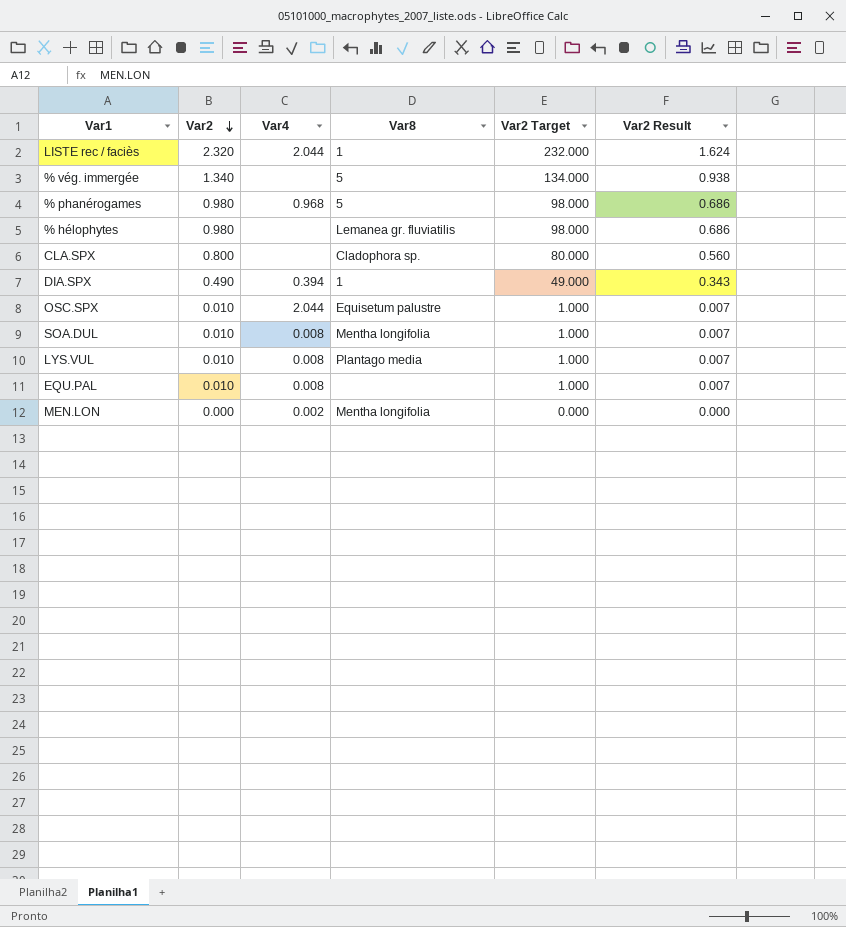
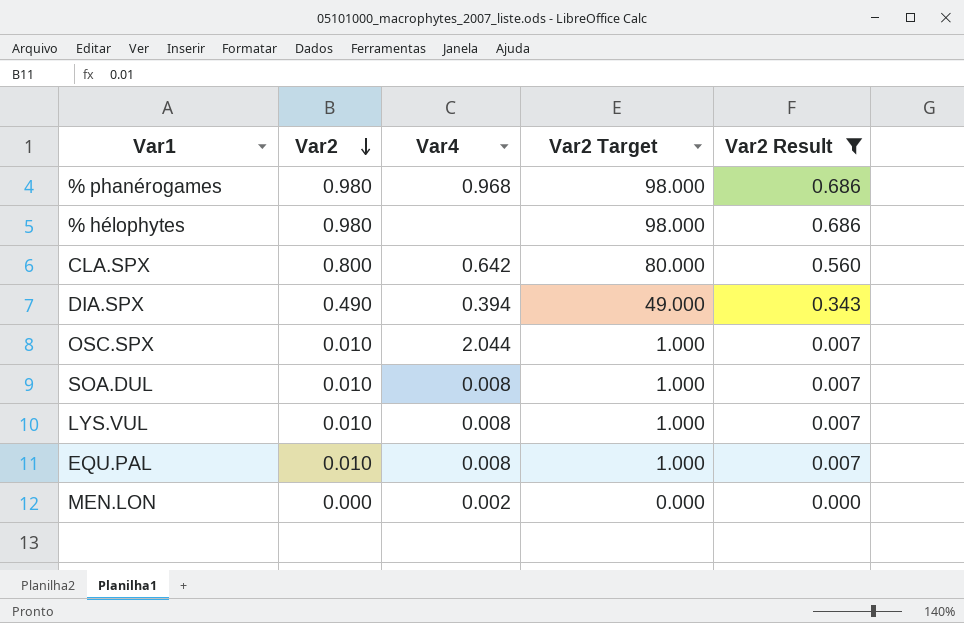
filter: none -> Var2 Result <= 0.686
column Var8 | position: 4 -> none
CLA.SPX | Var4: none -> 0.642

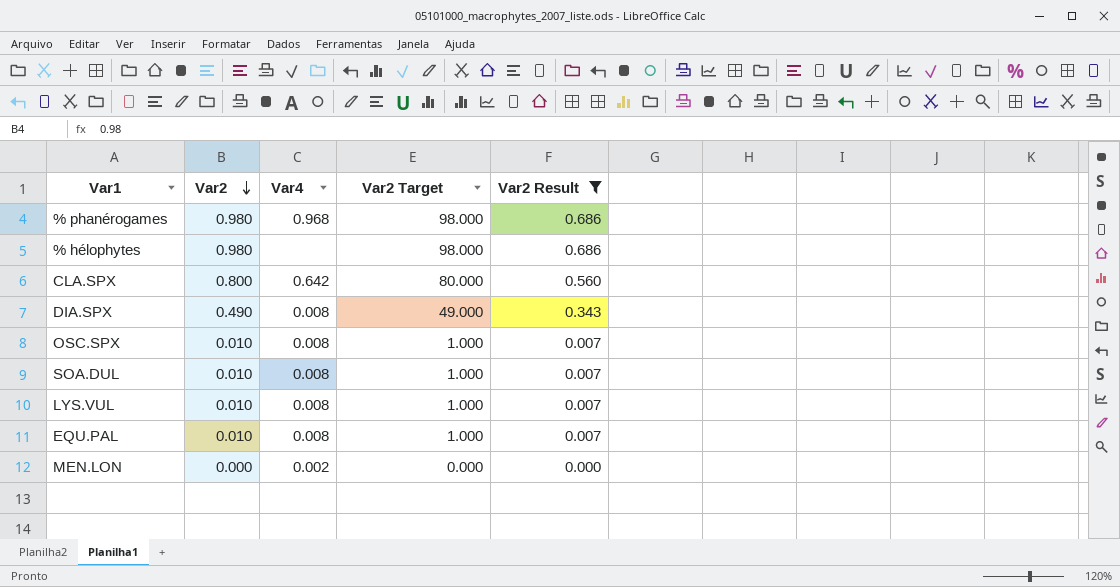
DIA.SPX | Var4: 0.394 -> 0.008
OSC.SPX | Var4: 2.044 -> 0.008

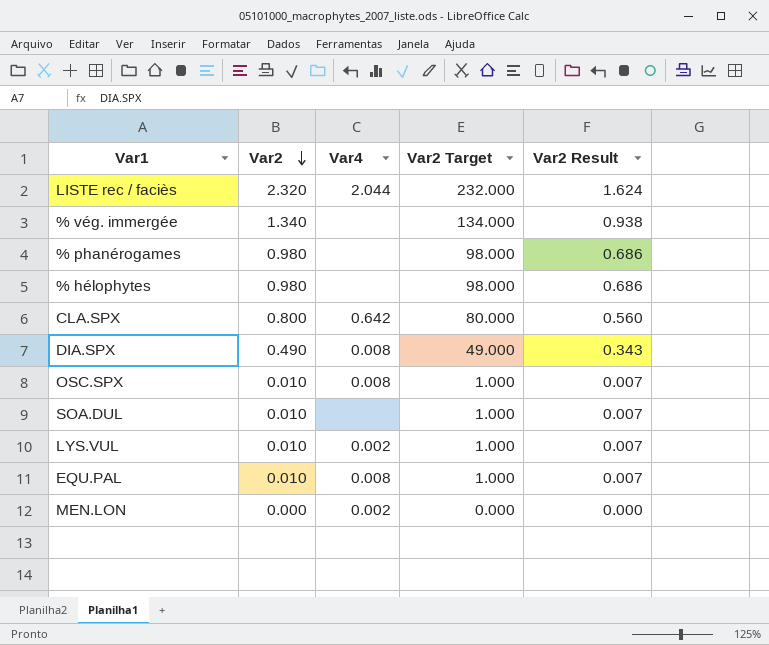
filter: Var2 Result <= 0.686 -> none
% phanérogames | Var4: 0.968 -> none
SOA.DUL | Var4: 0.008 -> none
LYS.VUL | Var4: 0.008 -> 0.002

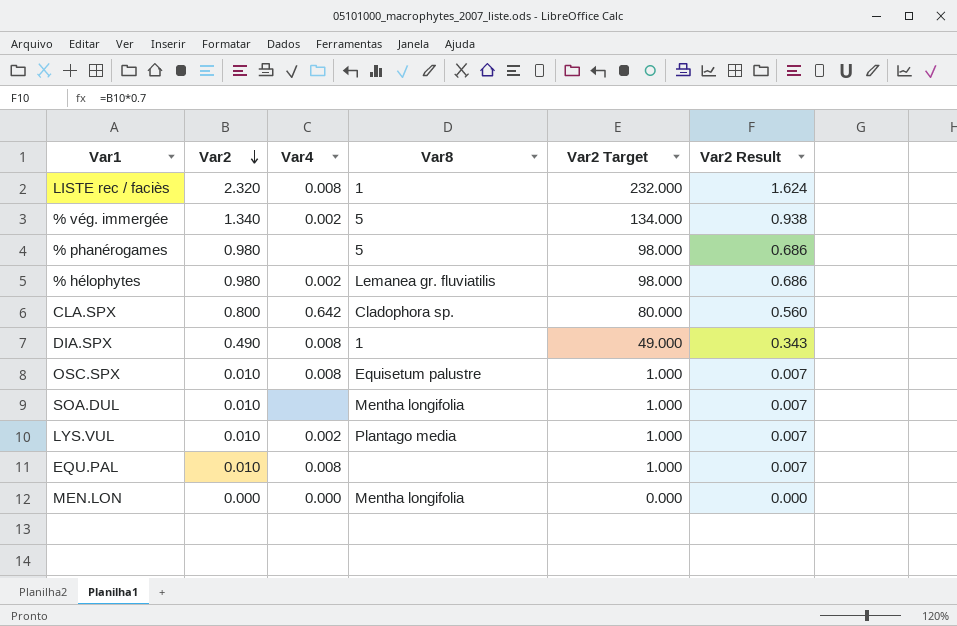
column Var8 | position: none -> 4
LISTE rec / faciès | Var4: 2.044 -> 0.008
% vég. immergée | Var4: none -> 0.002
% hélophytes | Var4: none -> 0.002
MEN.LON | Var4: 0.002 -> 0.000

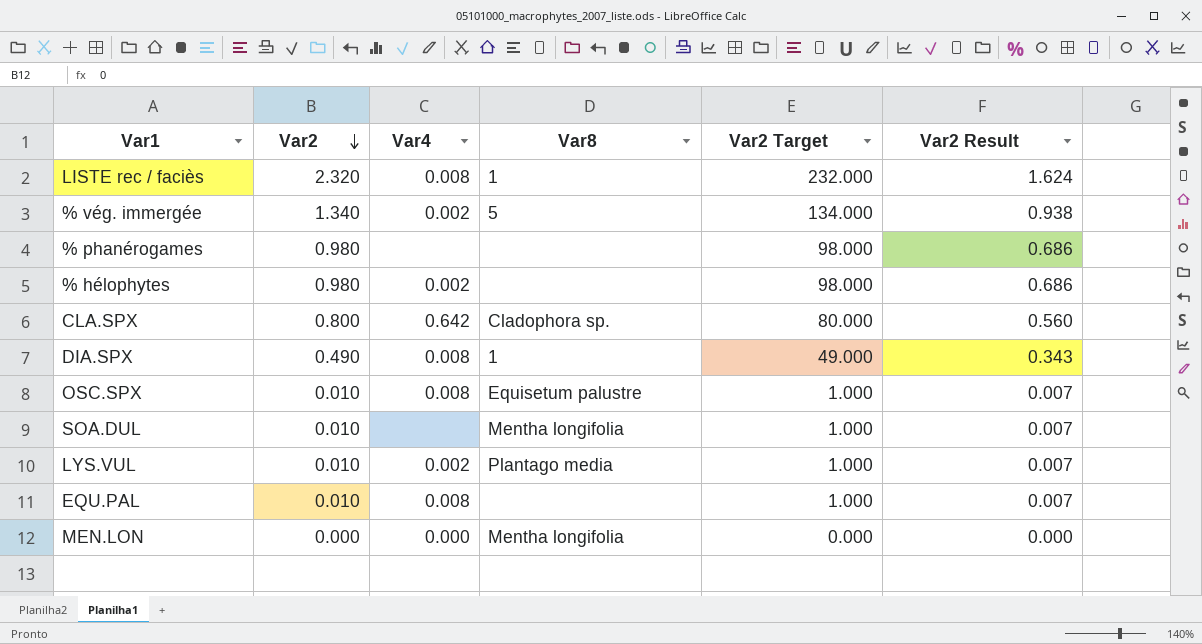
% phanérogames | Var8: 5 -> none
% hélophytes | Var8: Lemanea gr. fluviatilis -> none

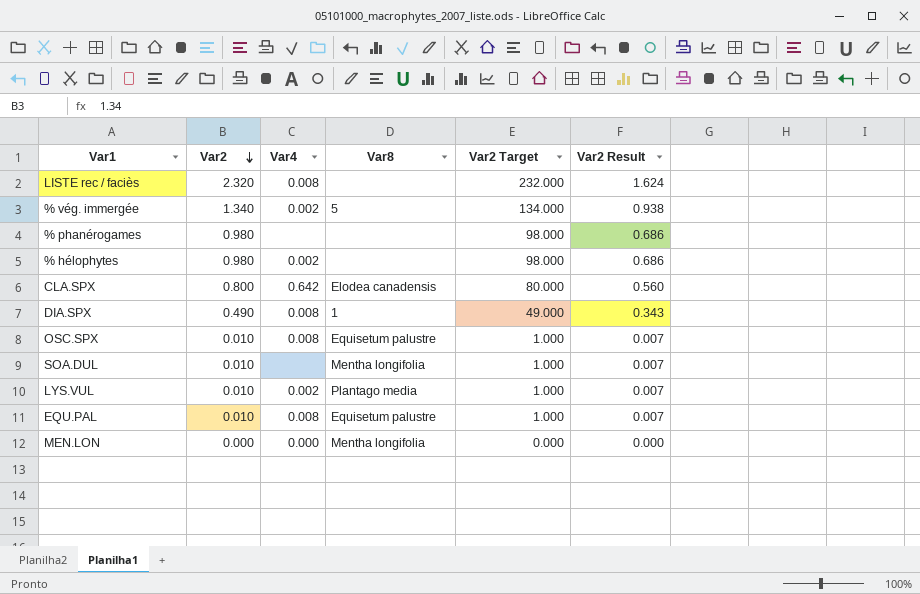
LISTE rec / faciès | Var8: 1 -> none
CLA.SPX | Var8: Cladophora sp. -> Elodea canadensis
EQU.PAL | Var8: none -> Equisetum palustre

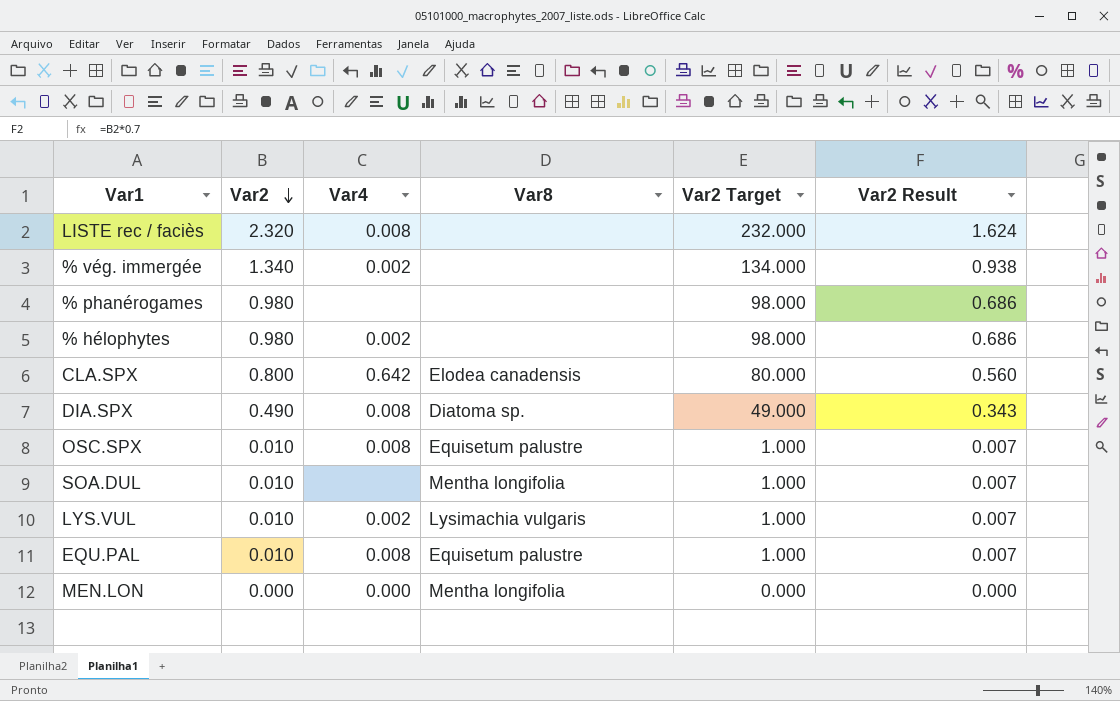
% vég. immergée | Var8: 5 -> none
DIA.SPX | Var8: 1 -> Diatoma sp.
LYS.VUL | Var8: Plantago media -> Lysimachia vulgaris

